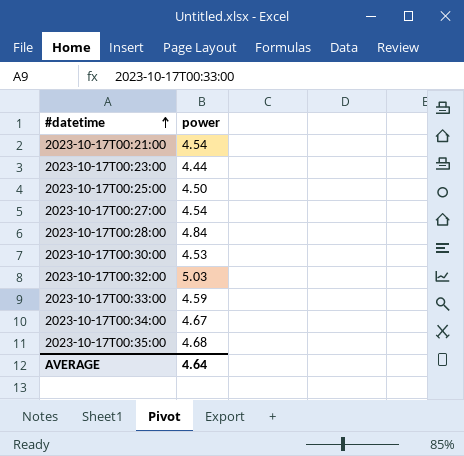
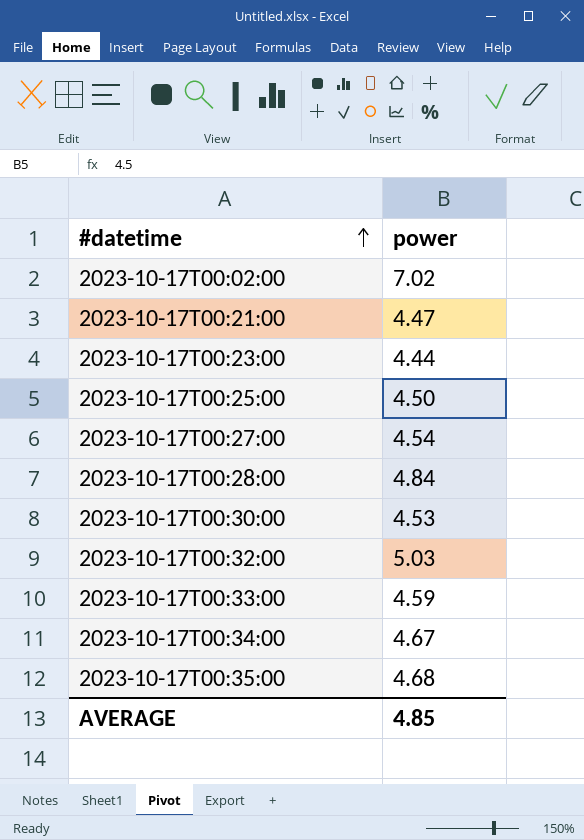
row 2023-10-17T00:02:00: none -> 7.02
2023-10-17T00:21:00 | power: 4.54 -> 4.47
AVERAGE | power: 4.64 -> 4.85

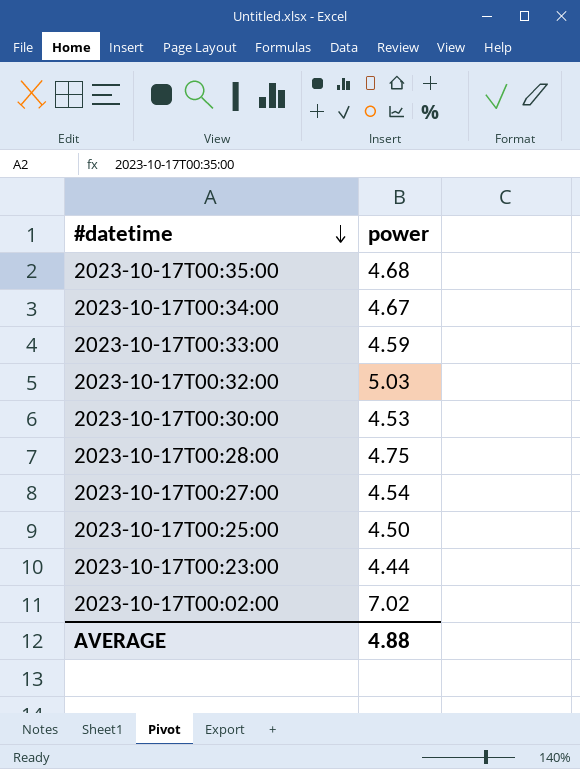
row order: #datetime ascending -> #datetime descending
row 2023-10-17T00:21:00: 4.47 -> none
2023-10-17T00:28:00 | power: 4.84 -> 4.75
AVERAGE | power: 4.85 -> 4.88

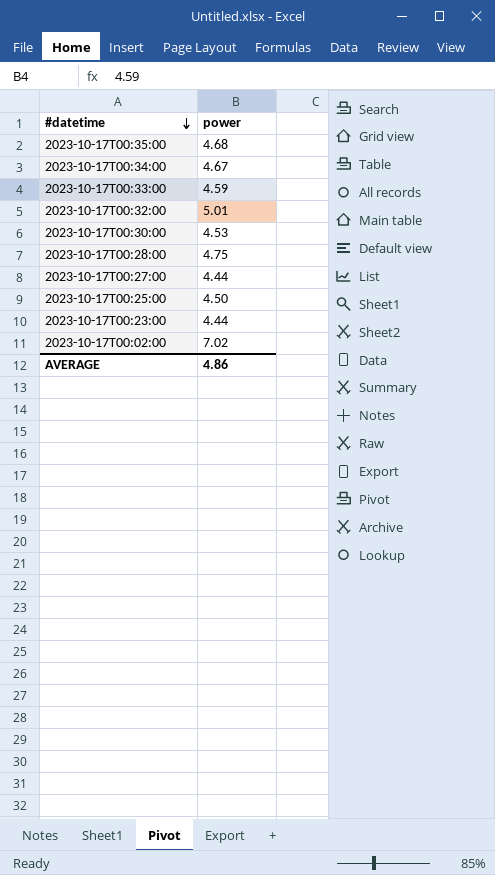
2023-10-17T00:32:00 | power: 5.03 -> 5.01
2023-10-17T00:27:00 | power: 4.54 -> 4.44
AVERAGE | power: 4.88 -> 4.86

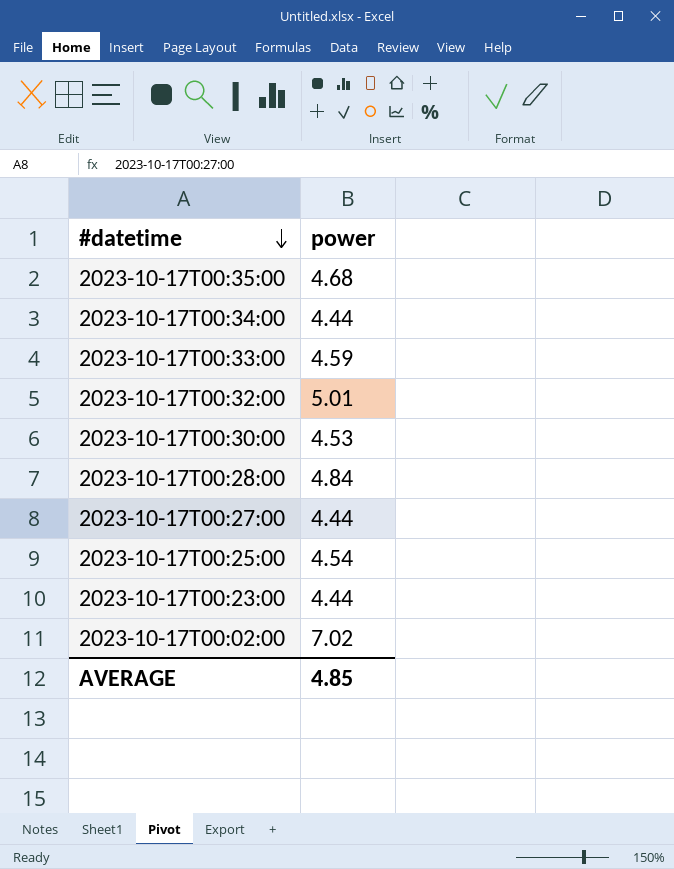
2023-10-17T00:34:00 | power: 4.67 -> 4.44
2023-10-17T00:28:00 | power: 4.75 -> 4.84
2023-10-17T00:25:00 | power: 4.50 -> 4.54
AVERAGE | power: 4.86 -> 4.85

